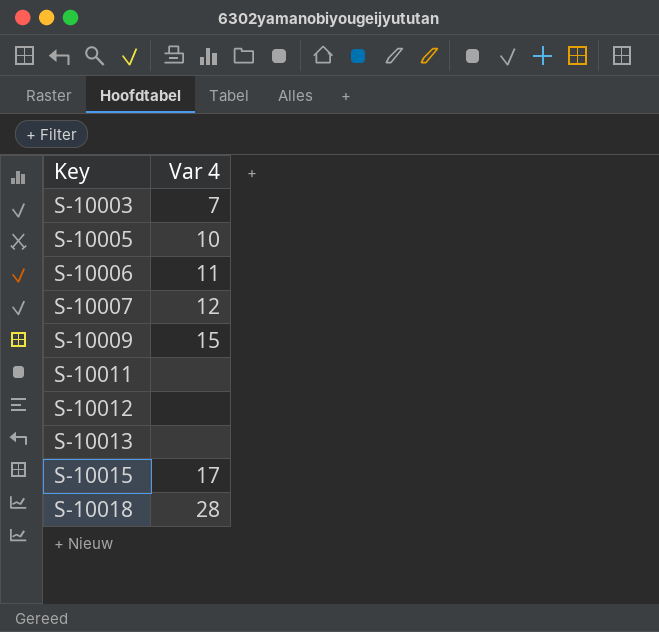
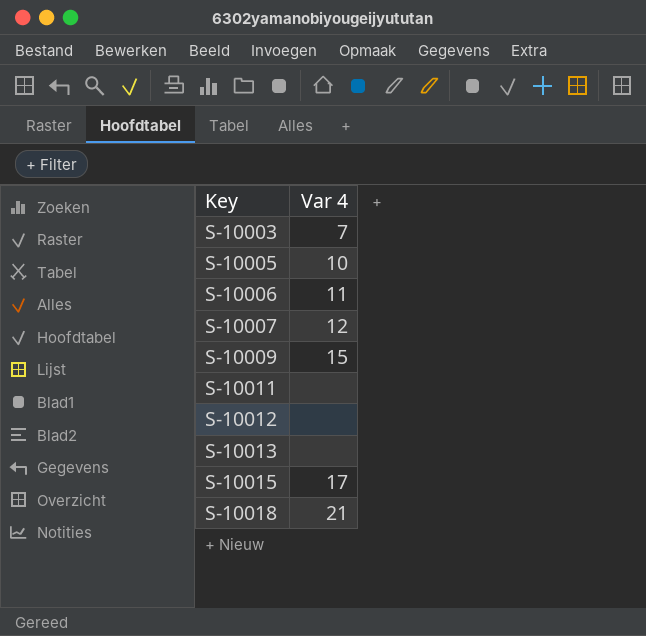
S-10018 | Var 4: 28 -> 21

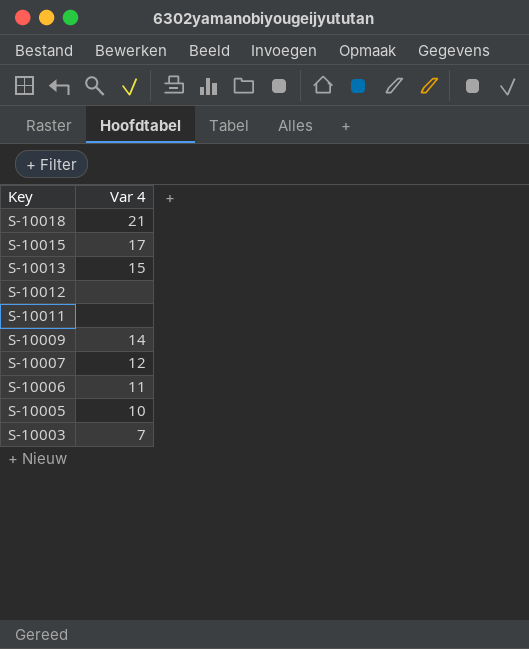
row order: Key ascending -> Key descending
S-10013 | Var 4: none -> 15
S-10009 | Var 4: 15 -> 14

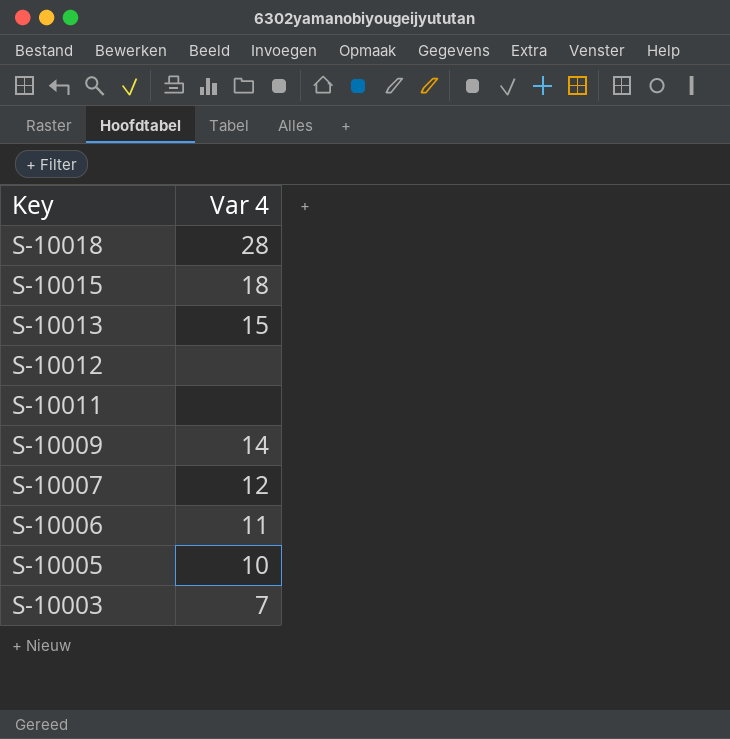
S-10018 | Var 4: 21 -> 28
S-10015 | Var 4: 17 -> 18

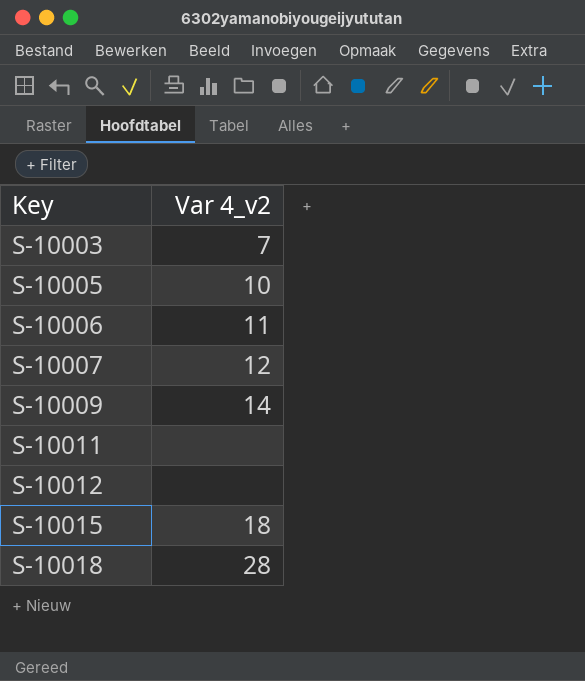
row order: Key descending -> Key ascending
column name: Var 4 -> Var 4_v2
row S-10013: 15 -> none

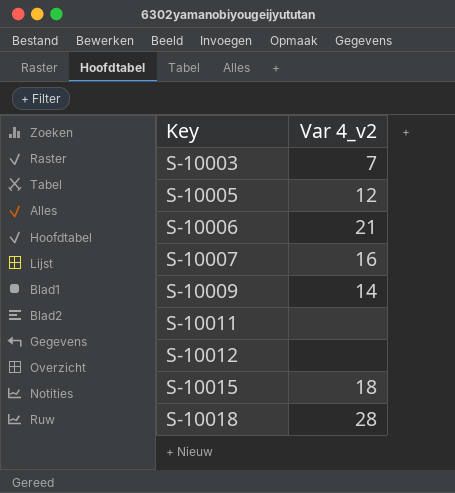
S-10005 | Var 4_v2: 10 -> 12
S-10006 | Var 4_v2: 11 -> 21
S-10007 | Var 4_v2: 12 -> 16

